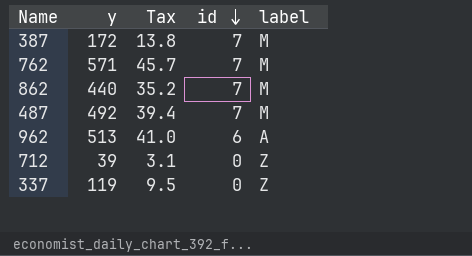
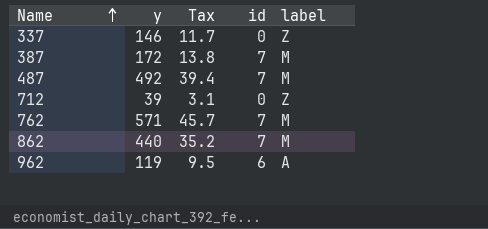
row order: id descending -> Name ascending
337 | y: 119 -> 146
337 | Tax: 9.5 -> 11.7
962 | y: 513 -> 119
962 | Tax: 41.0 -> 9.5

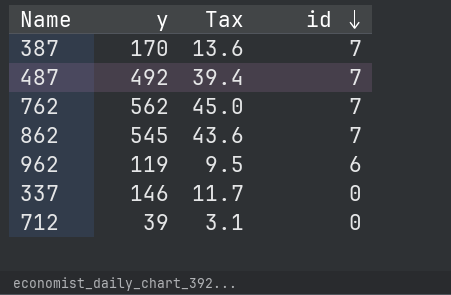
row order: Name ascending -> id descending
column label | position: 5 -> none
387 | y: 172 -> 170
387 | Tax: 13.8 -> 13.6
762 | y: 571 -> 562
762 | Tax: 45.7 -> 45.0
862 | y: 440 -> 545
862 | Tax: 35.2 -> 43.6

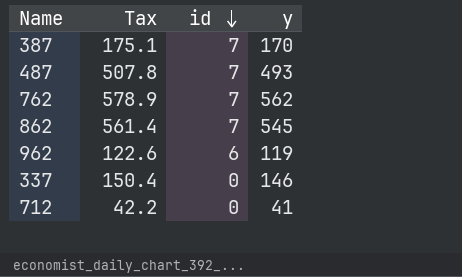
column Tax | formula: [y] * 0.08 -> [y] * 1.03
column y | position: 2 -> 4
487 | y: 492 -> 493
712 | y: 39 -> 41

